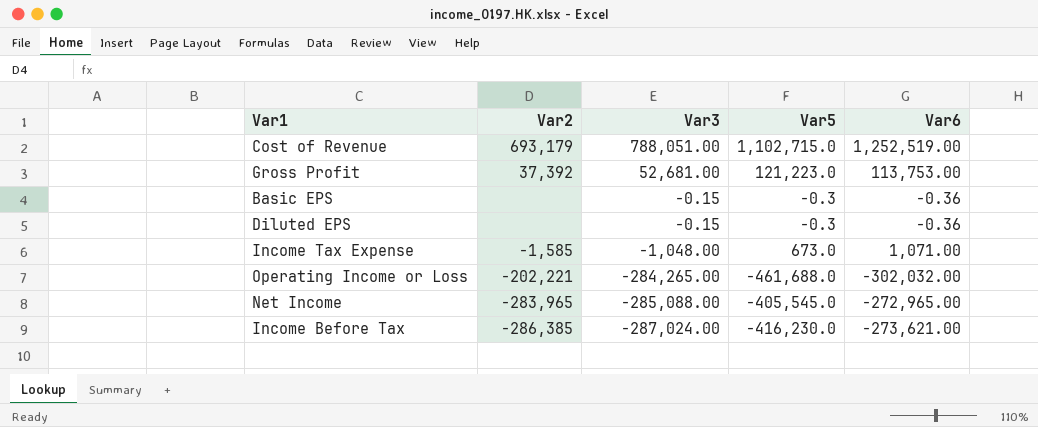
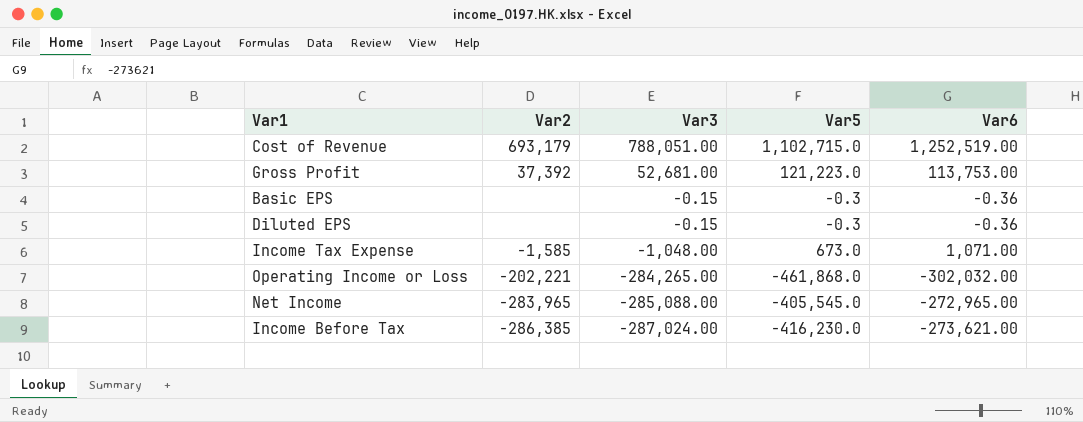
Operating Income or Loss | Var5: -461,688.0 -> -461,868.0

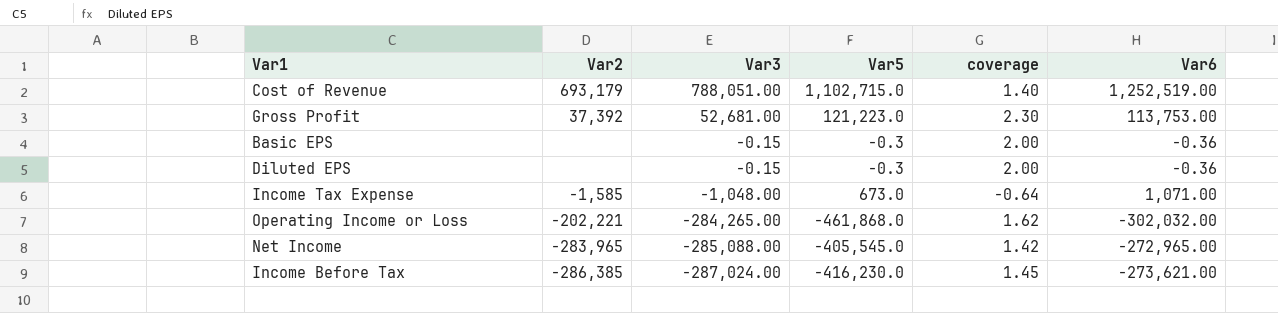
column coverage | formula: none -> [Var5] / [Var3]

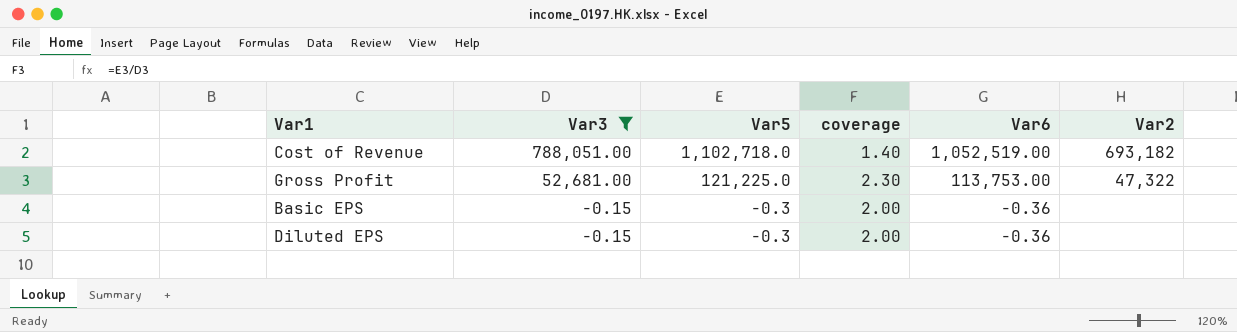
filter: none -> Var3 >= -0.15
column Var2 | position: 2 -> 6
Cost of Revenue | Var5: 1,102,715.0 -> 1,102,718.0
Cost of Revenue | Var6: 1,252,519.00 -> 1,052,519.00
Cost of Revenue | Var2: 693,179 -> 693,182
Gross Profit | Var5: 121,223.0 -> 121,225.0
Gross Profit | Var2: 37,392 -> 47,322

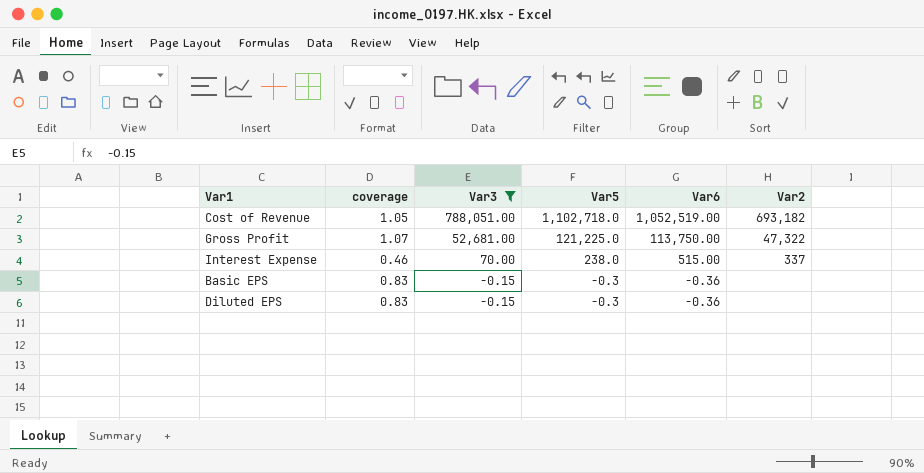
column coverage | formula: [Var5] / [Var3] -> [Var5] / [Var6]
column coverage | position: 4 -> 2
Gross Profit | Var6: 113,753.00 -> 113,750.00
row Interest Expense: none -> 0.46 | 70.00 | 238.0 | 515.00 | 337

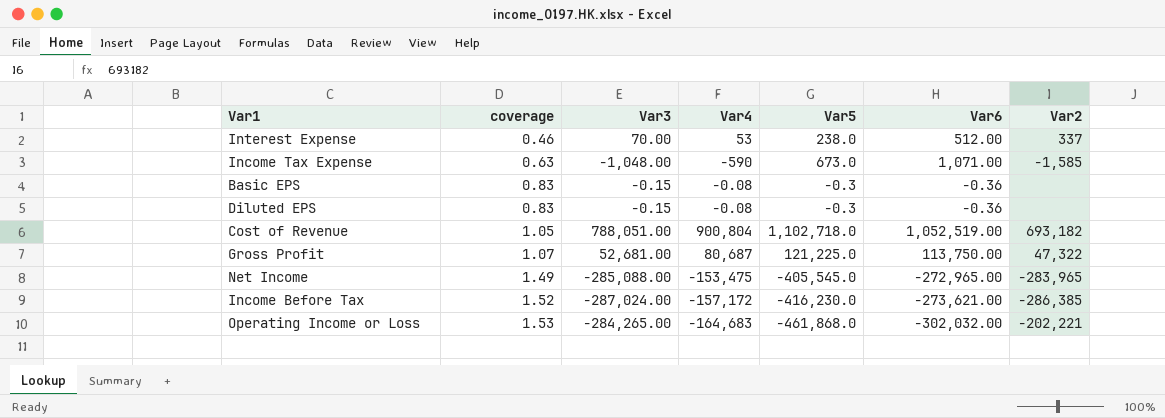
filter: Var3 >= -0.15 -> none
row order: Var3 descending -> coverage ascending
column Var4 | position: none -> 4
Interest Expense | Var6: 515.00 -> 512.00

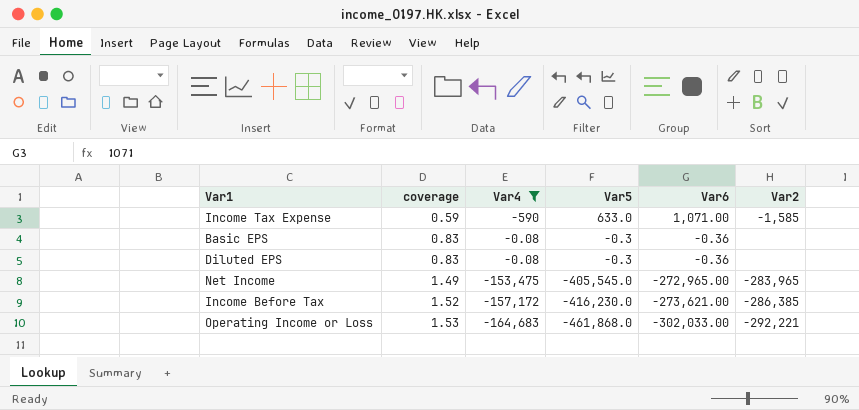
filter: none -> Var4 <= -0.08
column Var3 | position: 3 -> none
Income Tax Expense | coverage: 0.63 -> 0.59
Income Tax Expense | Var5: 673.0 -> 633.0
Operating Income or Loss | Var6: -302,032.00 -> -302,033.00
Operating Income or Loss | Var2: -202,221 -> -292,221

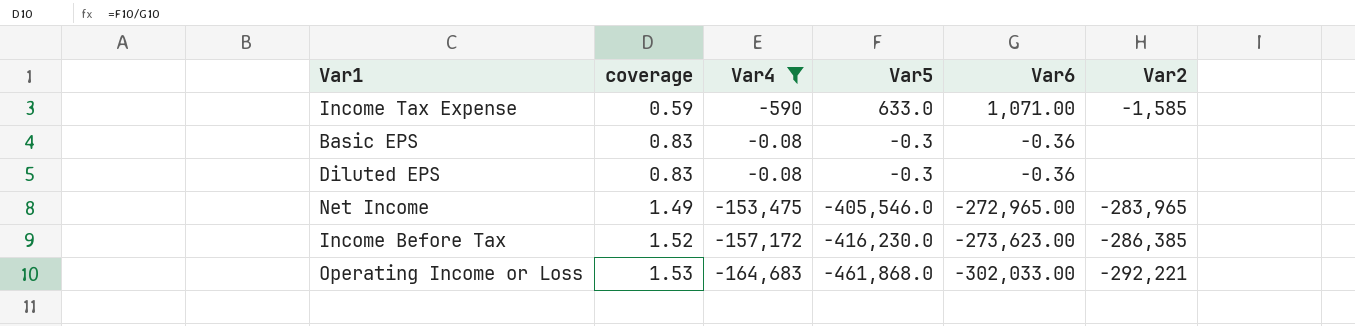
Net Income | Var5: -405,545.0 -> -405,546.0
Income Before Tax | Var6: -273,621.00 -> -273,623.00

